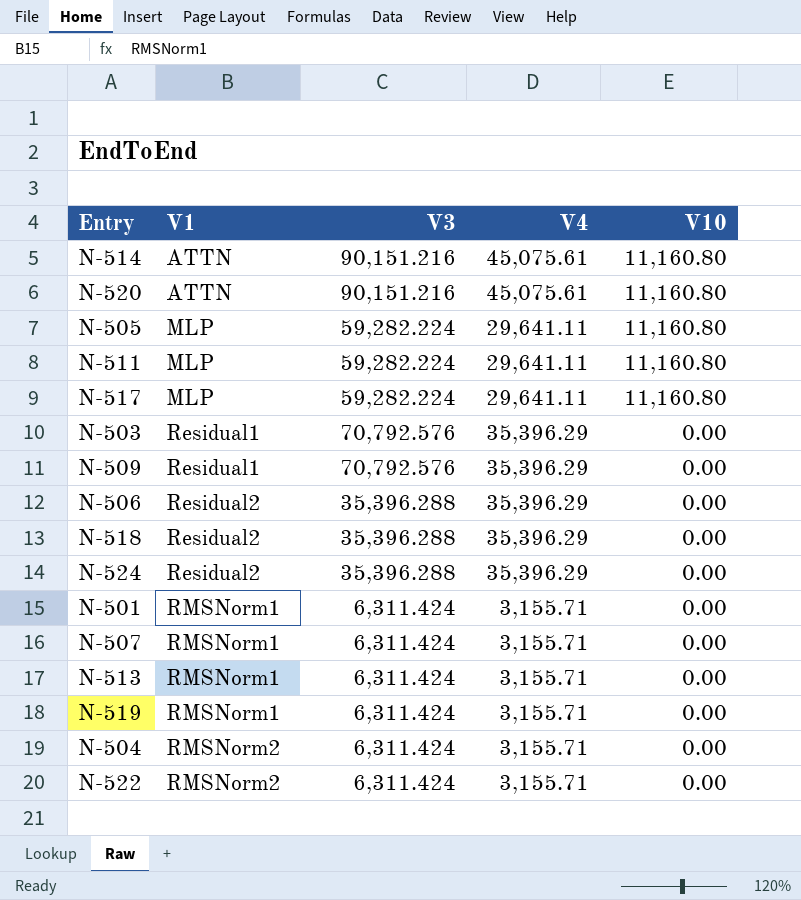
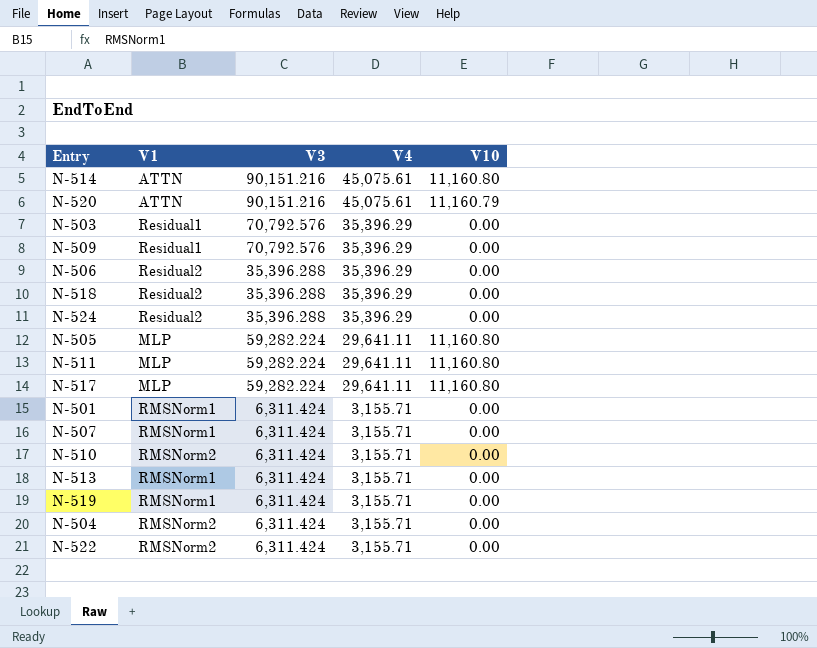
row order: V1 ascending -> V4 descending
N-520 | V10: 11,160.80 -> 11,160.79
row N-510: none -> RMSNorm2 | 6,311.424 | 3,155.71 | 0.00

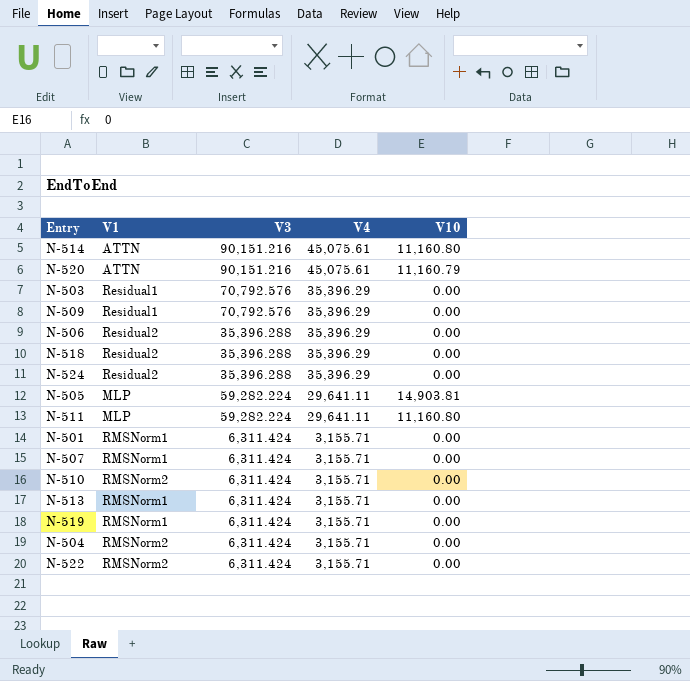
row N-517: MLP | 59,282.224 | 29,641.11 | 11,160.80 -> none
N-505 | V10: 11,160.80 -> 14,903.81

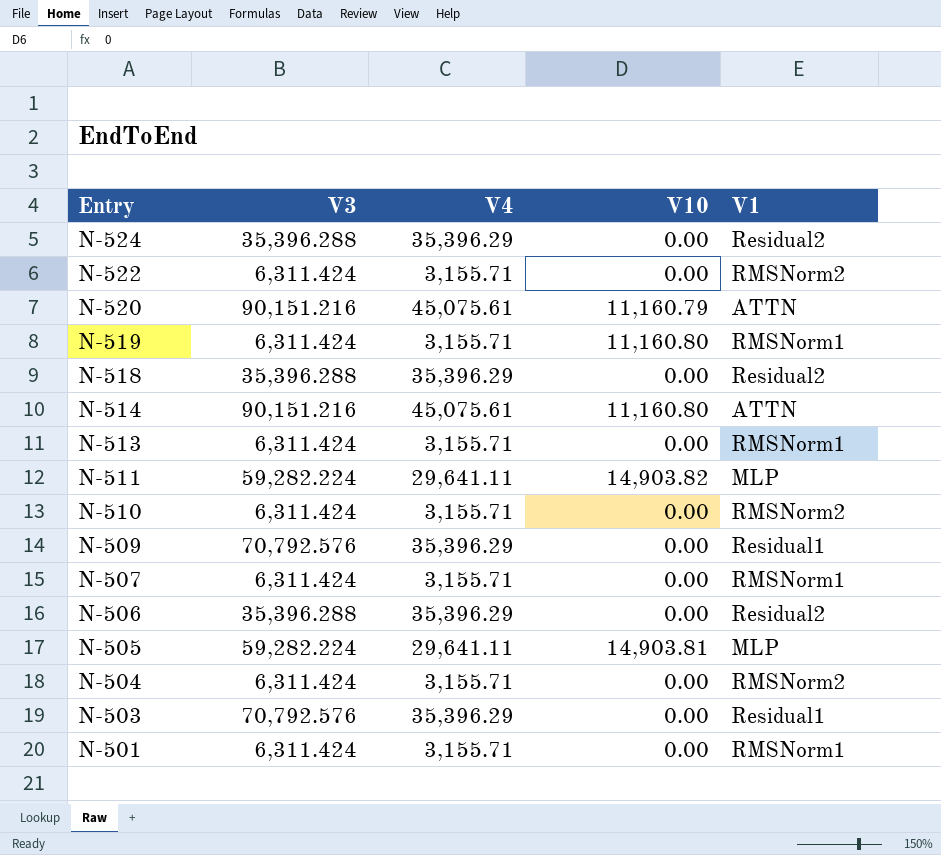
row order: V4 descending -> Entry descending
column V1 | position: 2 -> 5
N-519 | V10: 0.00 -> 11,160.80
N-511 | V10: 11,160.80 -> 14,903.82

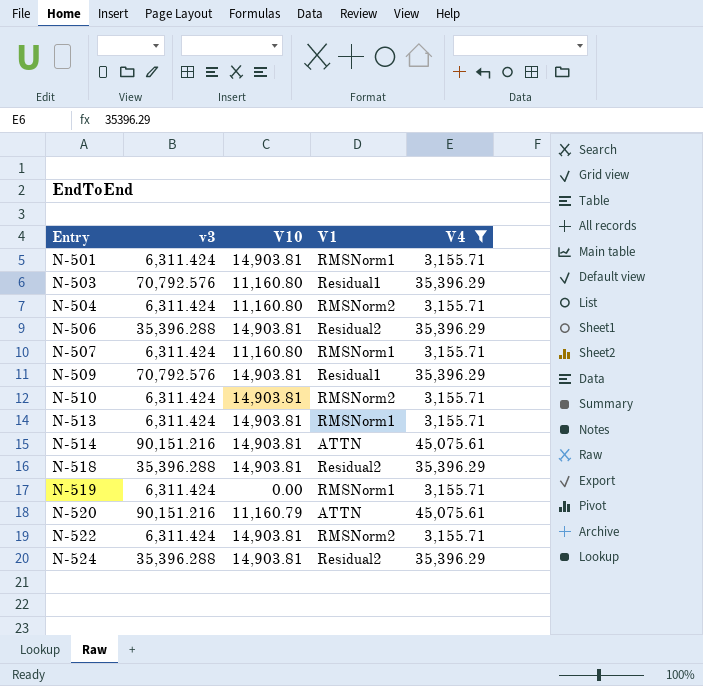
filter: none -> V4 != 29,641.11
row order: Entry descending -> Entry ascending
column name: V3 -> v3
column V4 | position: 3 -> 5
N-501 | V10: 0.00 -> 14,903.81
N-503 | V10: 0.00 -> 11,160.80
N-504 | V10: 0.00 -> 11,160.80
N-506 | V10: 0.00 -> 14,903.81
N-507 | V10: 0.00 -> 11,160.80
N-509 | V10: 0.00 -> 14,903.81
N-510 | V10: 0.00 -> 14,903.81
N-513 | V10: 0.00 -> 14,903.81
N-514 | V10: 11,160.80 -> 14,903.81
N-518 | V10: 0.00 -> 14,903.81
N-519 | V10: 11,160.80 -> 0.00
N-522 | V10: 0.00 -> 14,903.81
N-524 | V10: 0.00 -> 14,903.81

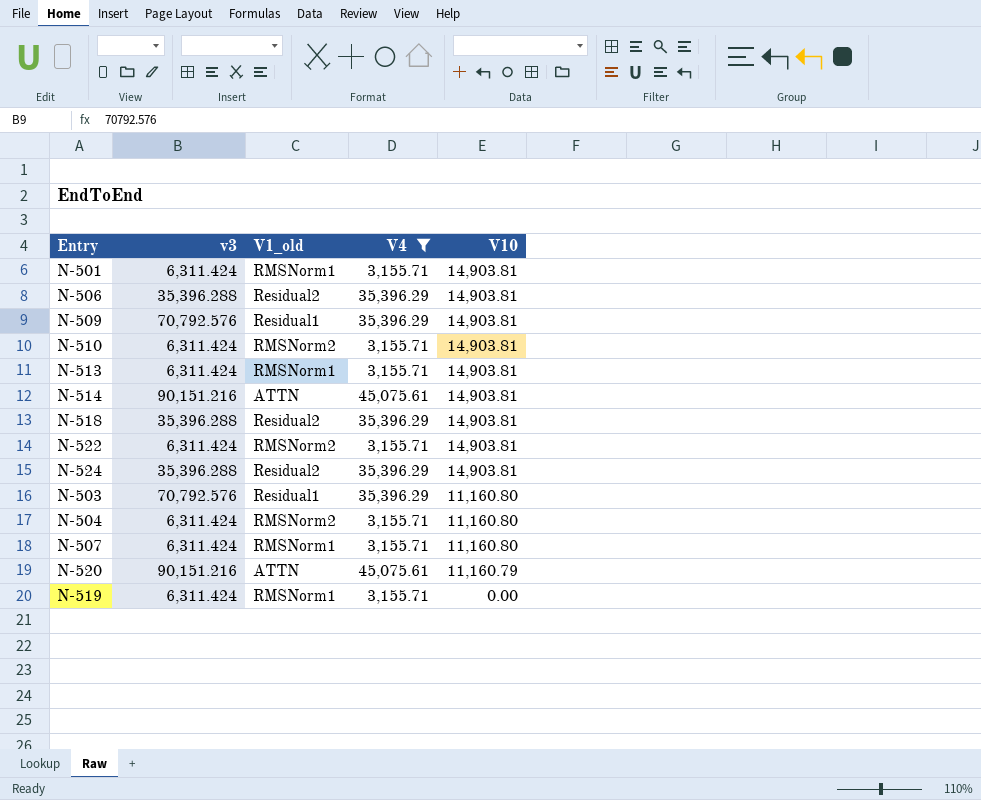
row order: Entry ascending -> V10 descending
column name: V1 -> V1_old
column V10 | position: 3 -> 5

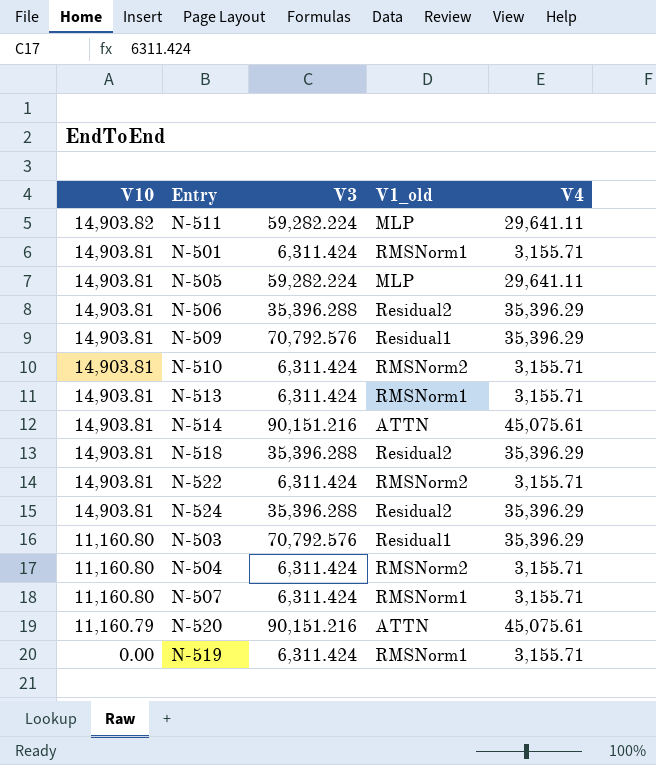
filter: V4 != 29,641.11 -> none
column V10 | position: 5 -> 1
column name: v3 -> V3

